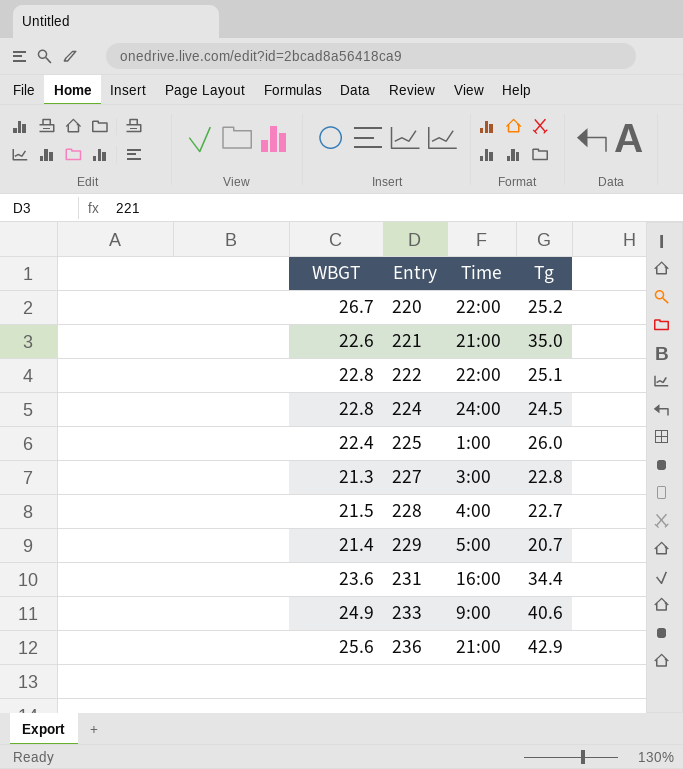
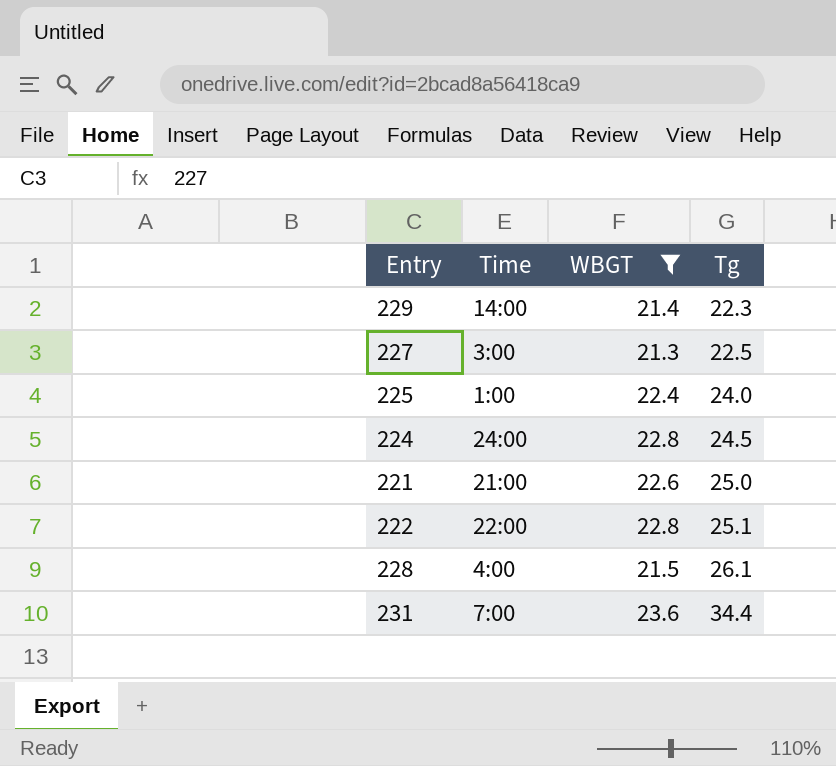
filter: none -> WBGT <= 23.6
row order: Entry ascending -> Tg ascending
column WBGT | position: 1 -> 3
229 | Time: 5:00 -> 14:00
229 | Tg: 20.7 -> 22.3
227 | Tg: 22.8 -> 22.5
225 | Tg: 26.0 -> 24.0
221 | Tg: 35.0 -> 25.0
228 | Tg: 22.7 -> 26.1
231 | Time: 16:00 -> 7:00

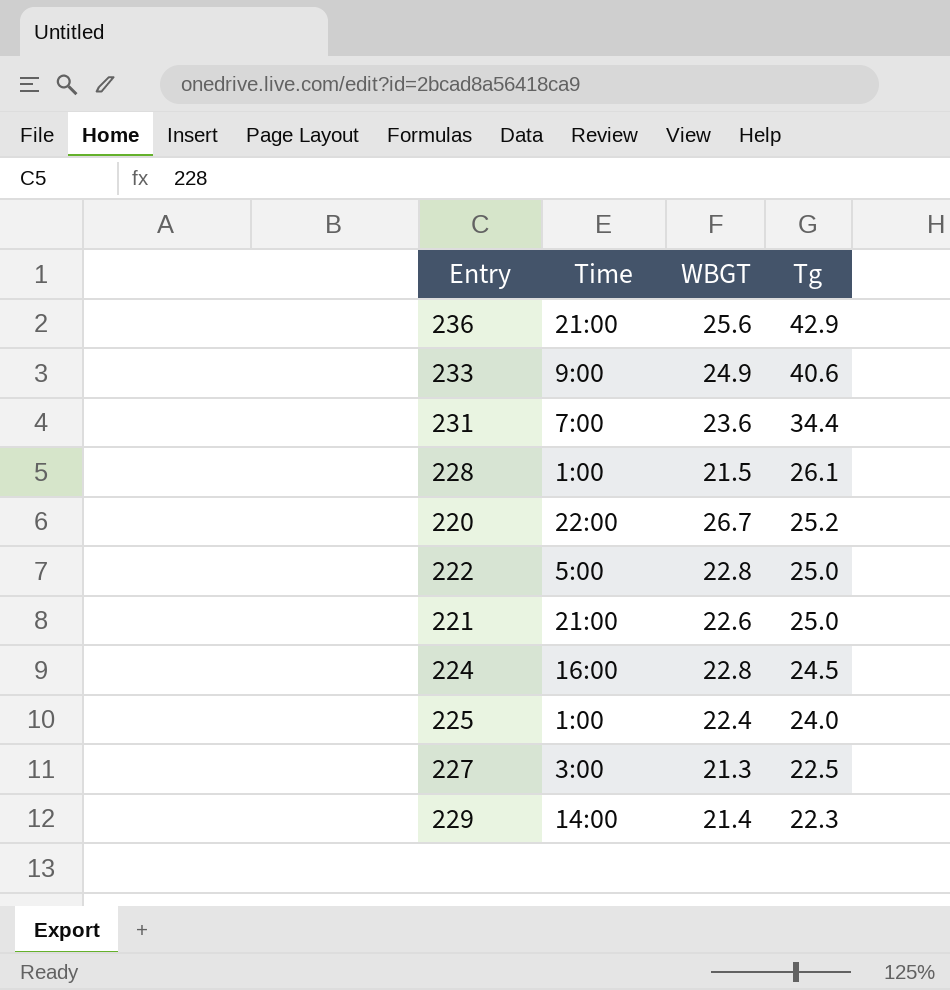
filter: WBGT <= 23.6 -> none
row order: Tg ascending -> Tg descending
228 | Time: 4:00 -> 1:00
222 | Time: 22:00 -> 5:00
222 | Tg: 25.1 -> 25.0
224 | Time: 24:00 -> 16:00

